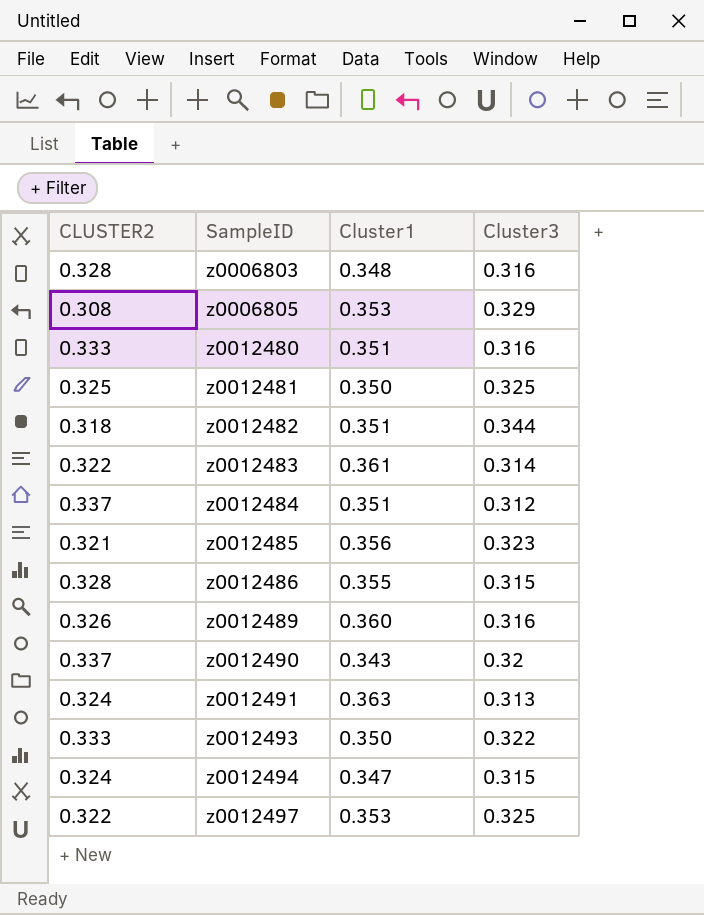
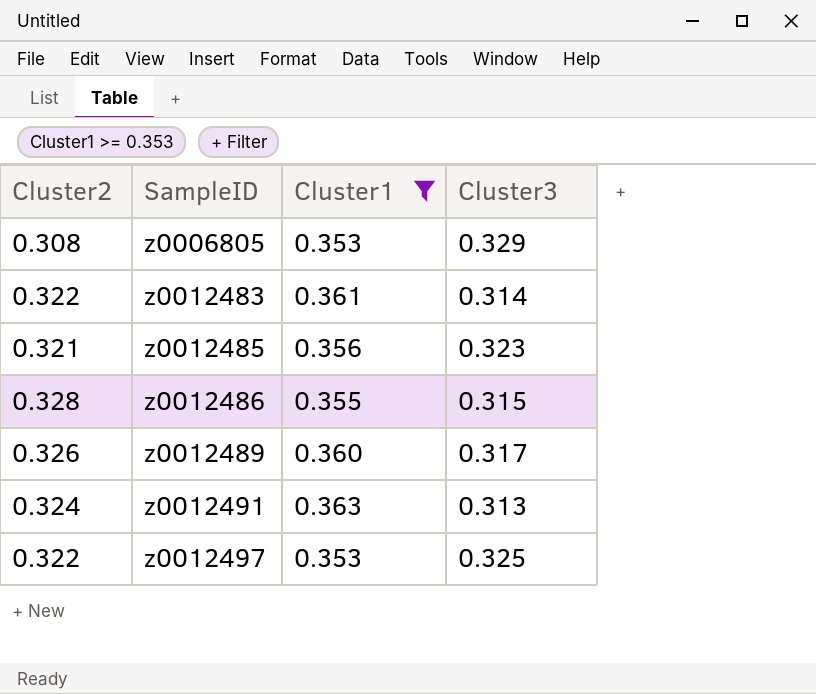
filter: none -> Cluster1 >= 0.353
column name: CLUSTER2 -> Cluster2
z0012489 | Cluster3: 0.316 -> 0.317

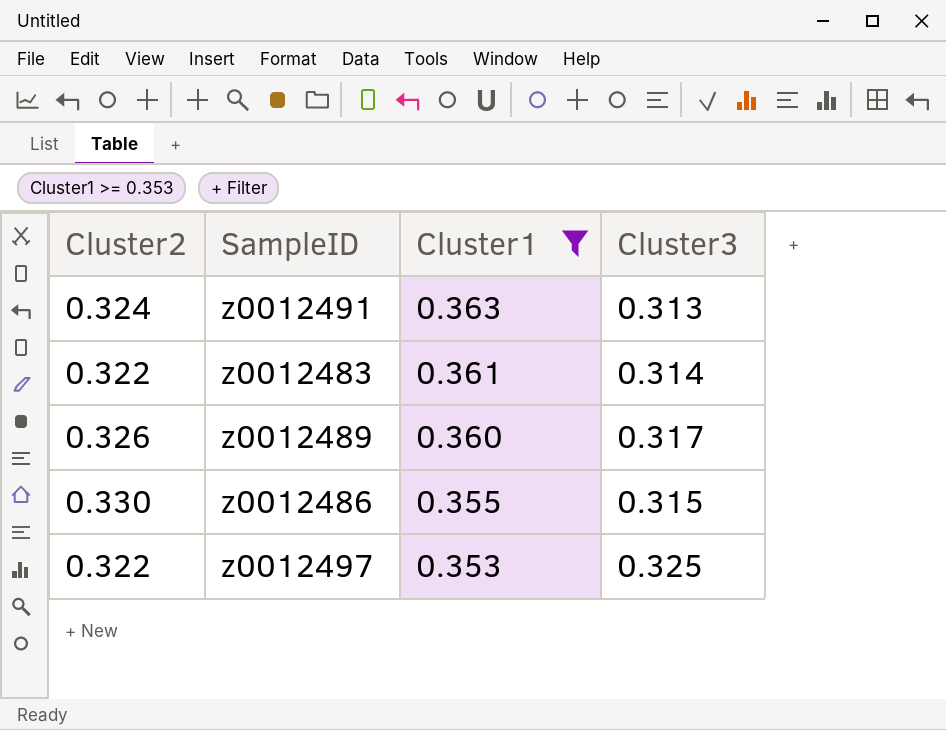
row order: SampleID ascending -> Cluster1 descending
row z0006805: 0.308 | 0.353 | 0.329 -> none
row z0012485: 0.321 | 0.356 | 0.323 -> none
z0012486 | Cluster2: 0.328 -> 0.330

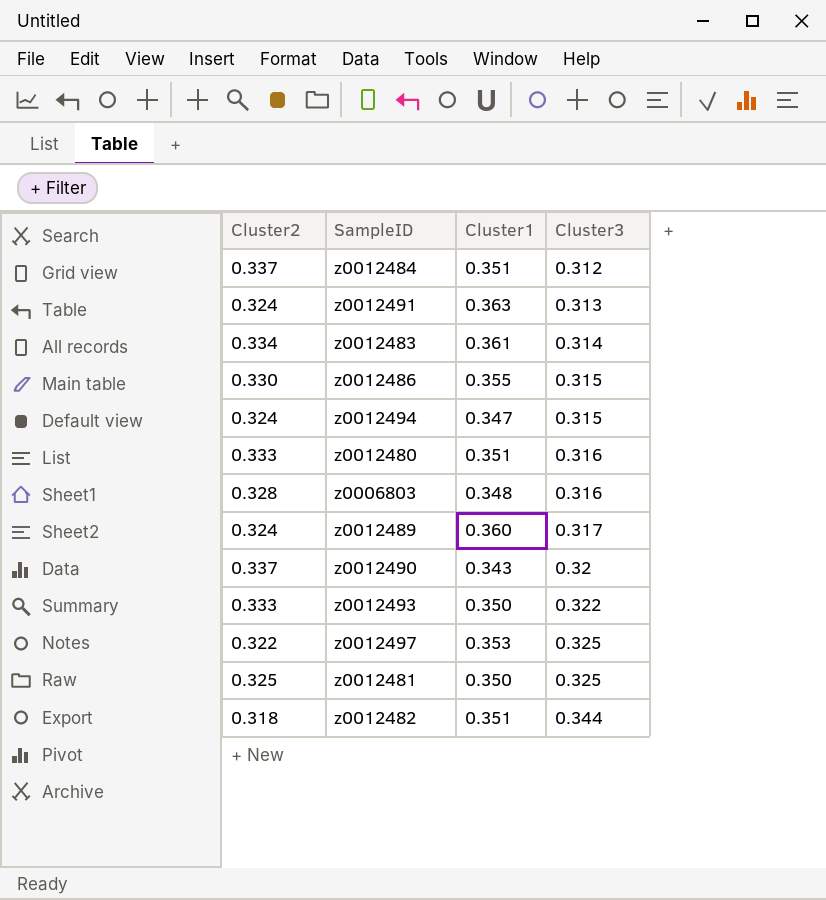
filter: Cluster1 >= 0.353 -> none
row order: Cluster1 descending -> Cluster3 ascending
z0012483 | Cluster2: 0.322 -> 0.334
z0012489 | Cluster2: 0.326 -> 0.324

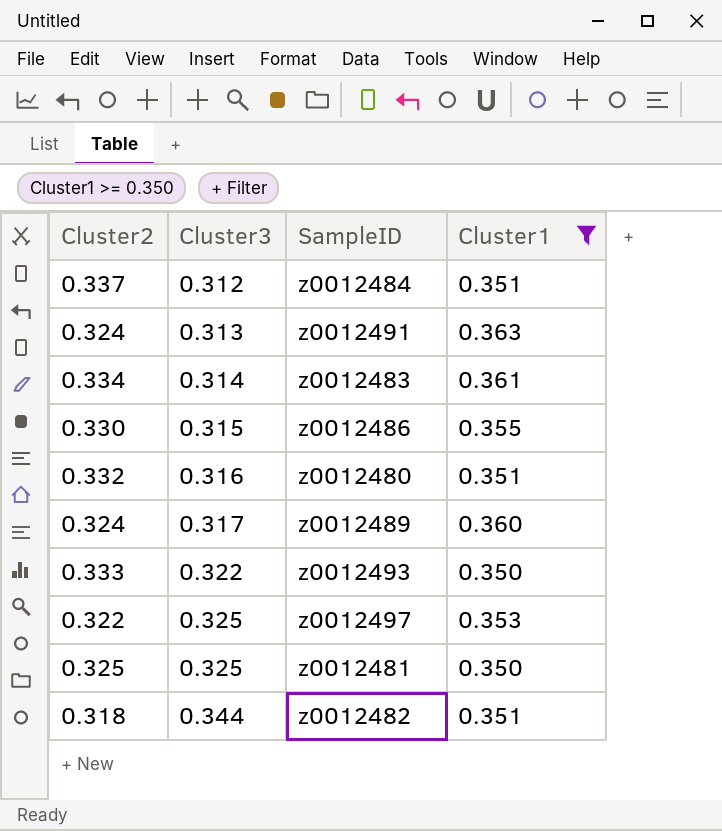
filter: none -> Cluster1 >= 0.350
column Cluster3 | position: 4 -> 2
z0012480 | Cluster2: 0.333 -> 0.332

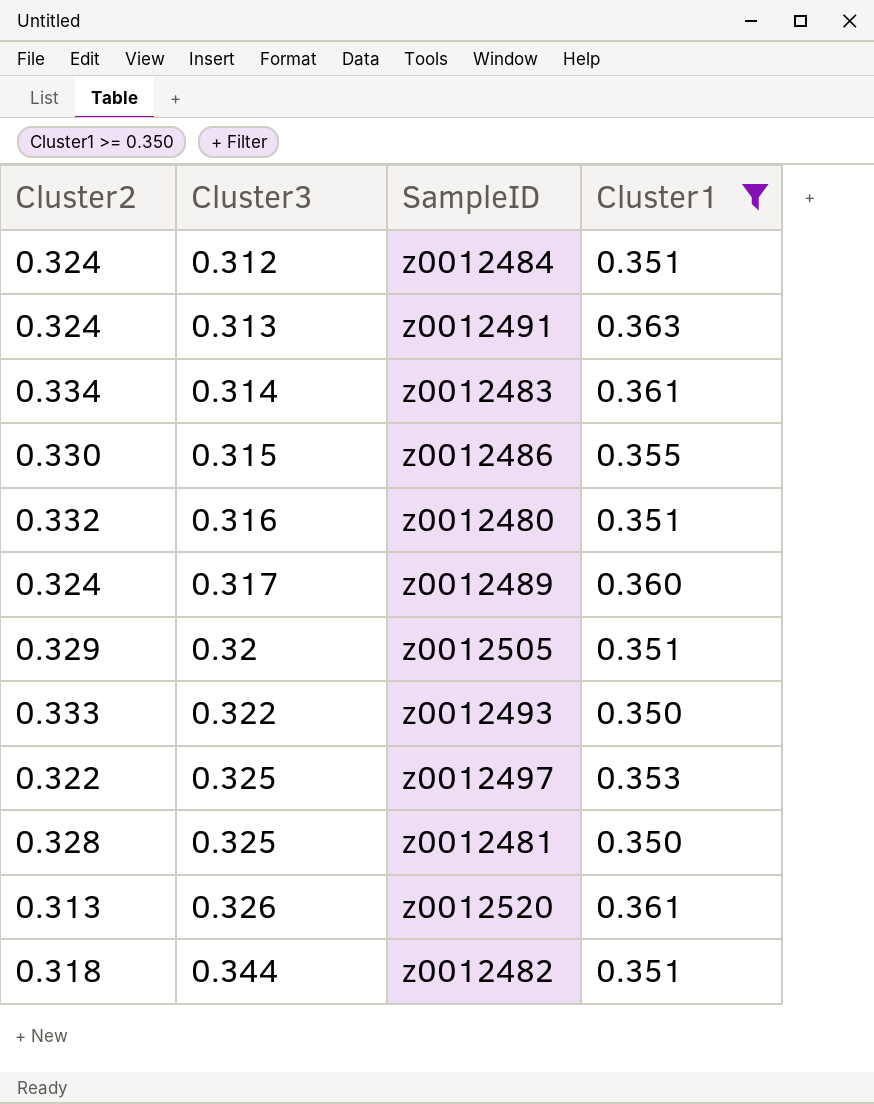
z0012484 | Cluster2: 0.337 -> 0.324
row z0012505: none -> 0.329 | 0.32 | 0.351
z0012481 | Cluster2: 0.325 -> 0.328
row z0012520: none -> 0.313 | 0.326 | 0.361

